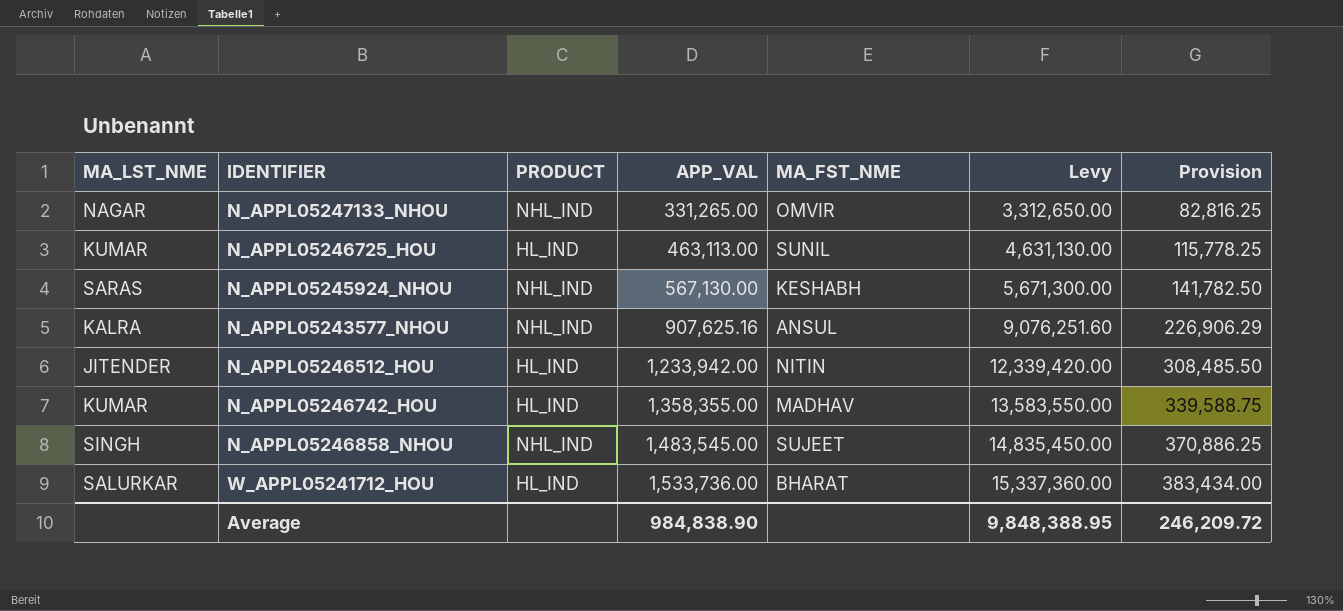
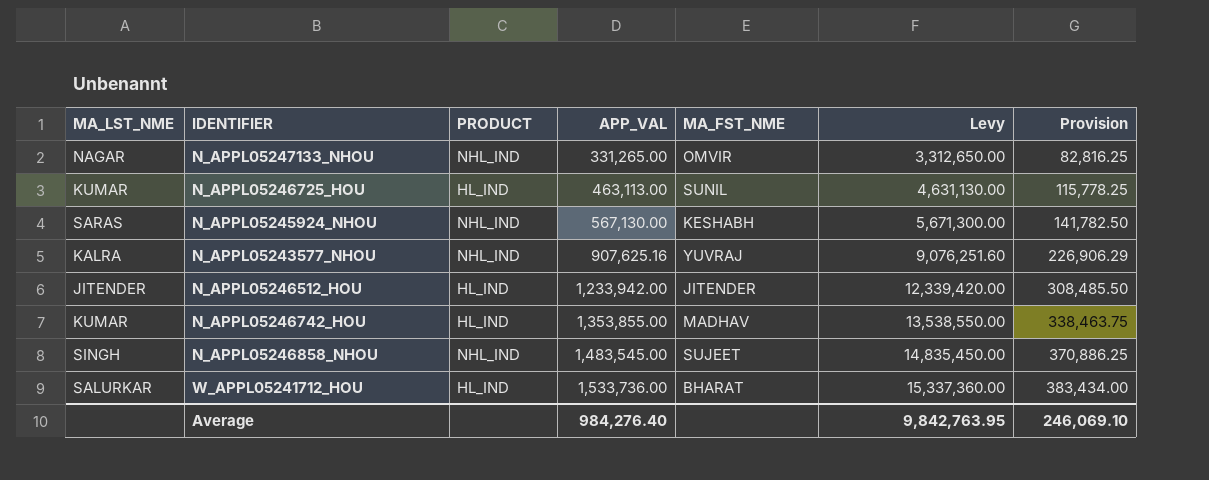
N_APPL05243577_NHOU | MA_FST_NME: ANSUL -> YUVRAJ
N_APPL05246512_HOU | MA_FST_NME: NITIN -> JITENDER
N_APPL05246742_HOU | APP_VAL: 1,358,355.00 -> 1,353,855.00
N_APPL05246742_HOU | Levy: 13,583,550.00 -> 13,538,550.00
N_APPL05246742_HOU | Provision: 339,588.75 -> 338,463.75
Average | APP_VAL: 984,838.90 -> 984,276.40
Average | Levy: 9,848,388.95 -> 9,842,763.95
Average | Provision: 246,209.72 -> 246,069.10

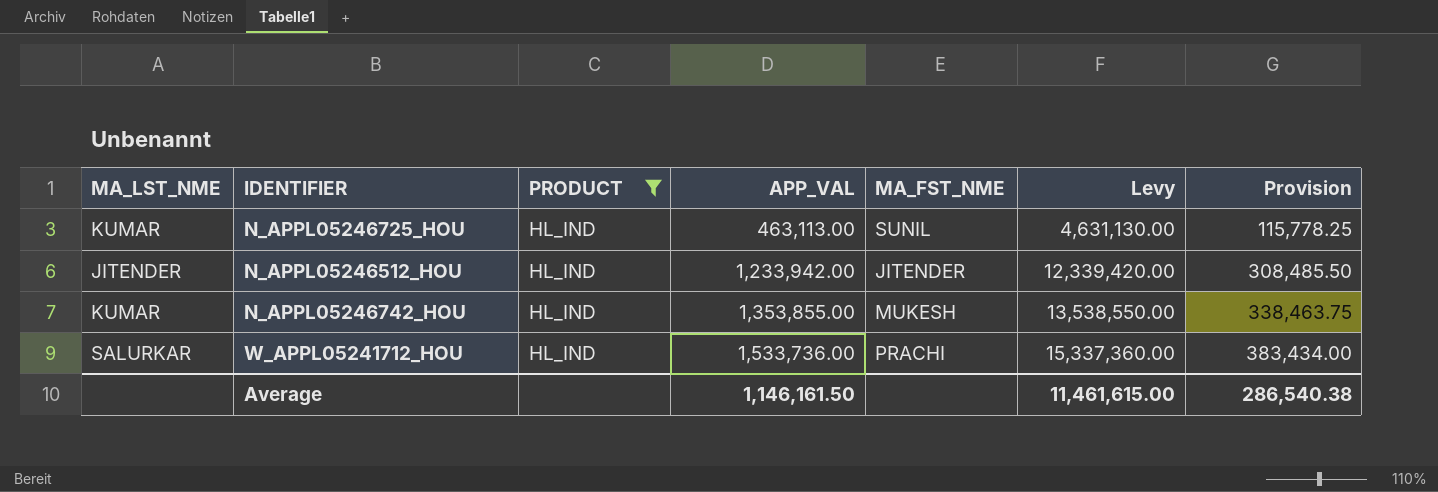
filter: none -> PRODUCT = HL_IND
N_APPL05246742_HOU | MA_FST_NME: MADHAV -> MUKESH
W_APPL05241712_HOU | MA_FST_NME: BHARAT -> PRACHI
Average | APP_VAL: 984,276.40 -> 1,146,161.50
Average | Levy: 9,842,763.95 -> 11,461,615.00
Average | Provision: 246,069.10 -> 286,540.38

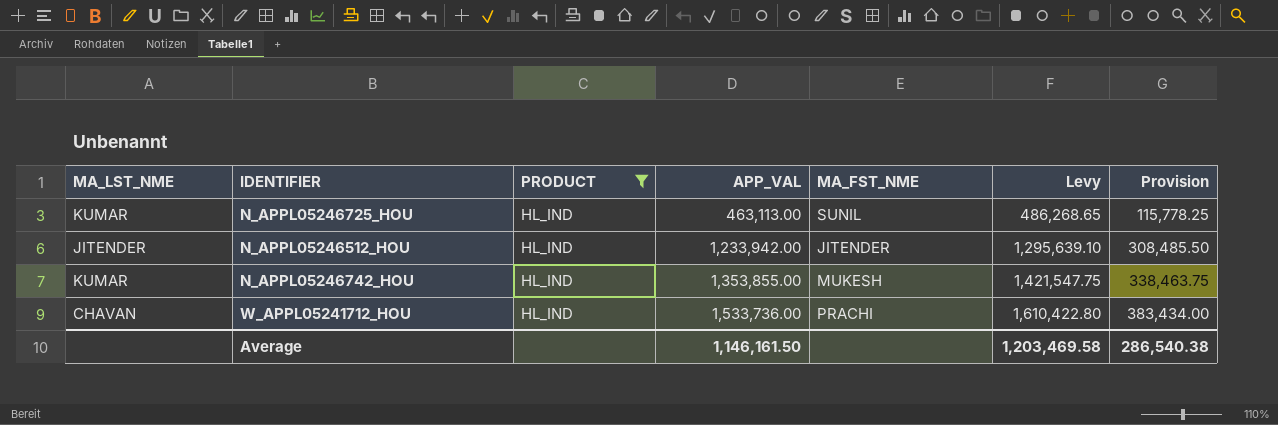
column Levy | formula: [APP_VAL] * 10 -> [APP_VAL] * 1.05
W_APPL05241712_HOU | MA_LST_NME: SALURKAR -> CHAVAN
Average | Levy: 11,461,615.00 -> 1,203,469.58

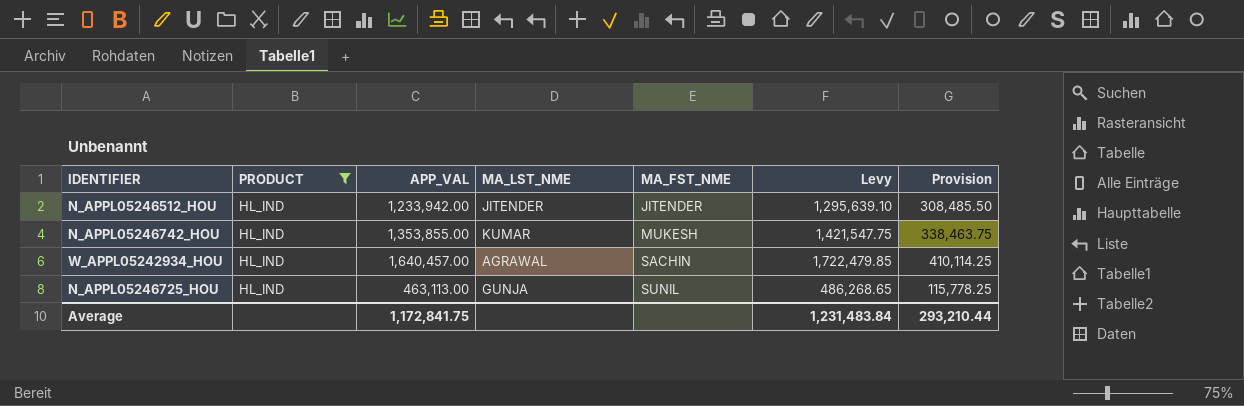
row order: APP_VAL ascending -> MA_FST_NME ascending
column MA_LST_NME | position: 1 -> 4
row W_APPL05241712_HOU: CHAVAN | HL_IND | 1,533,736.00 | PRACHI | 1,610,422.80 | 383,434.00 -> none
row W_APPL05242934_HOU: none -> HL_IND | 1,640,457.00 | AGRAWAL | SACHIN | 1,722,479.85 | 410,114.25
N_APPL05246725_HOU | MA_LST_NME: KUMAR -> GUNJA
Average | APP_VAL: 1,146,161.50 -> 1,172,841.75
Average | Levy: 1,203,469.58 -> 1,231,483.84
Average | Provision: 286,540.38 -> 293,210.44

